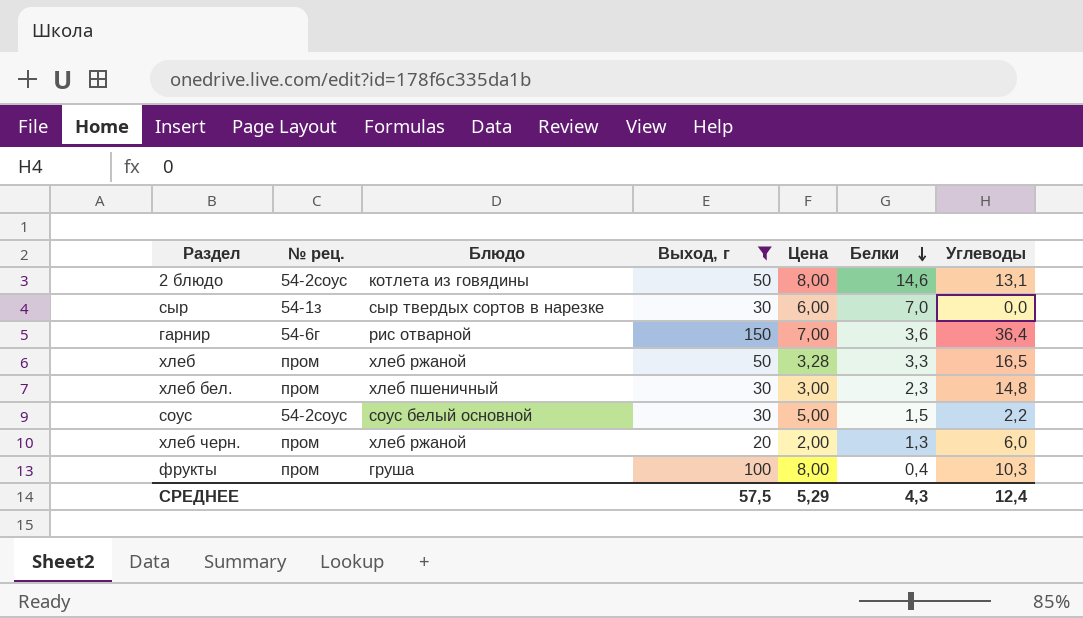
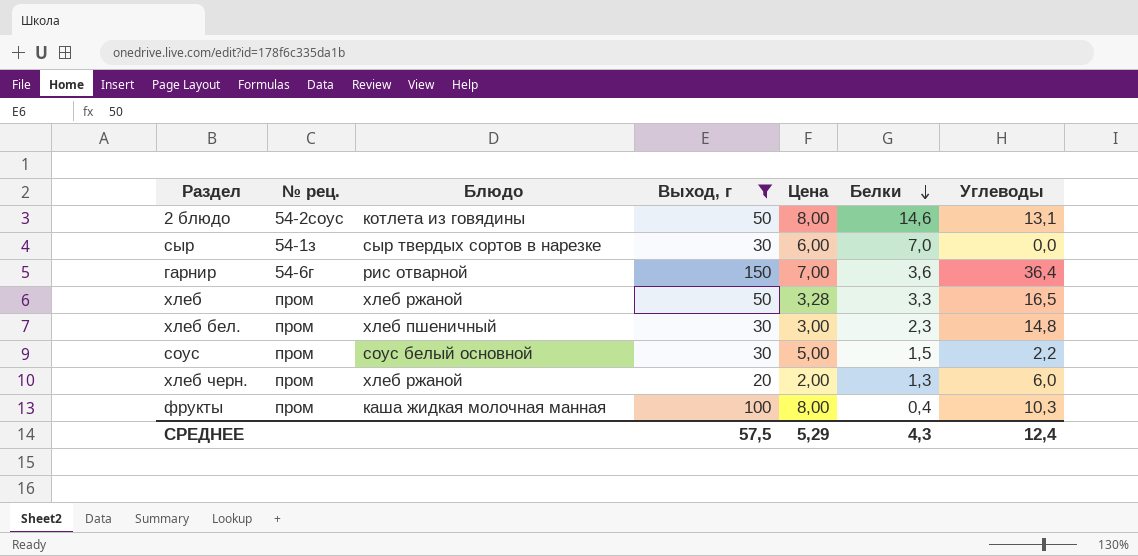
соус | № рец.: 54-2соус -> пром
фрукты | Блюдо: груша -> каша жидкая молочная манная

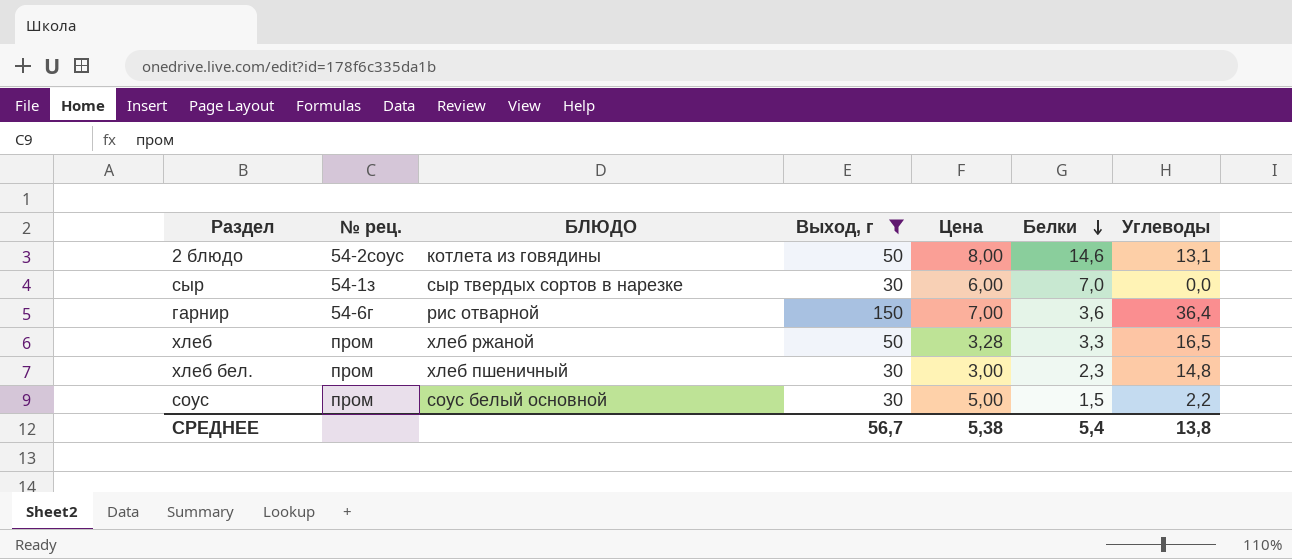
column name: Блюдо -> БЛЮДО
row хлеб черн.: пром | хлеб ржаной | 20 | 2,00 | 1,3 | 6,0 -> none
row фрукты: пром | каша жидкая молочная манная | 100 | 8,00 | 0,4 | 10,3 -> none
СРЕДНЕЕ | Выход, г: 57,5 -> 56,7
СРЕДНЕЕ | Цена: 5,29 -> 5,38
СРЕДНЕЕ | Белки: 4,3 -> 5,4
СРЕДНЕЕ | Углеводы: 12,4 -> 13,8

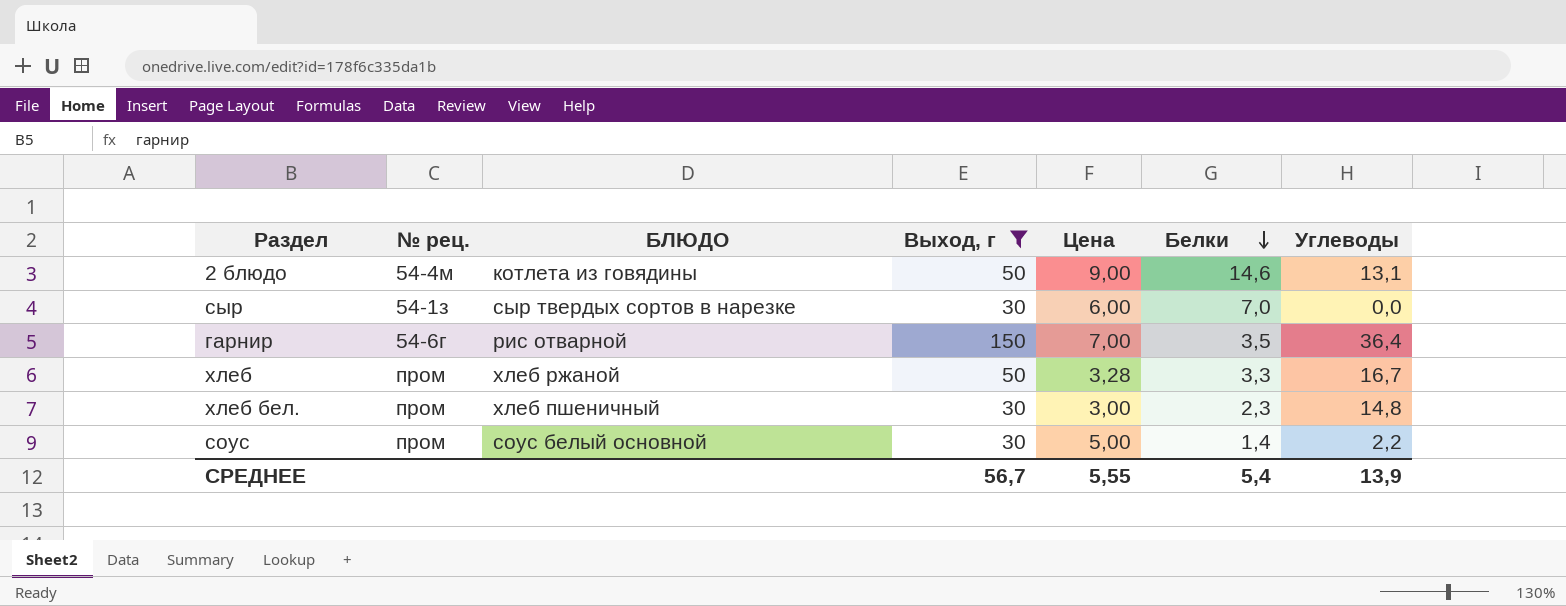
2 блюдо | № рец.: 54-2соус -> 54-4м
2 блюдо | Цена: 8,00 -> 9,00
гарнир | Белки: 3,6 -> 3,5
хлеб | Углеводы: 16,5 -> 16,7
соус | Белки: 1,5 -> 1,4
СРЕДНЕЕ | Цена: 5,38 -> 5,55
СРЕДНЕЕ | Углеводы: 13,8 -> 13,9

